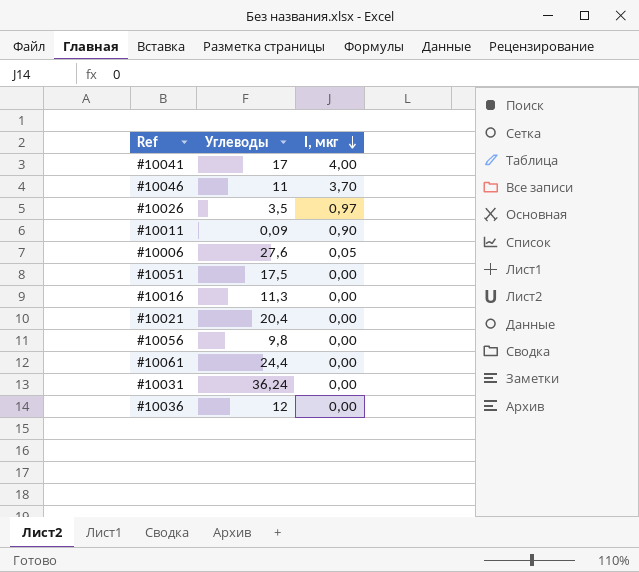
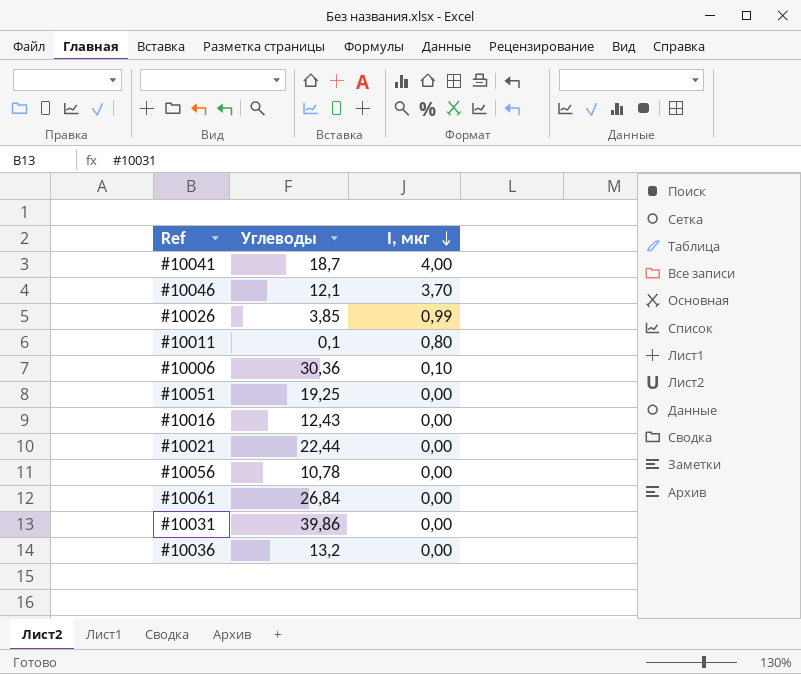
#10041 | Углеводы: 17 -> 18,7
#10046 | Углеводы: 11 -> 12,1
#10026 | Углеводы: 3,5 -> 3,85
#10026 | I, мкг: 0,97 -> 0,99
#10011 | Углеводы: 0,09 -> 0,1
#10011 | I, мкг: 0,90 -> 0,80
#10006 | Углеводы: 27,6 -> 30,36
#10006 | I, мкг: 0,05 -> 0,10
#10051 | Углеводы: 17,5 -> 19,25
#10016 | Углеводы: 11,3 -> 12,43
#10021 | Углеводы: 20,4 -> 22,44
#10056 | Углеводы: 9,8 -> 10,78
#10061 | Углеводы: 24,4 -> 26,84
#10031 | Углеводы: 36,24 -> 39,86
#10036 | Углеводы: 12 -> 13,2

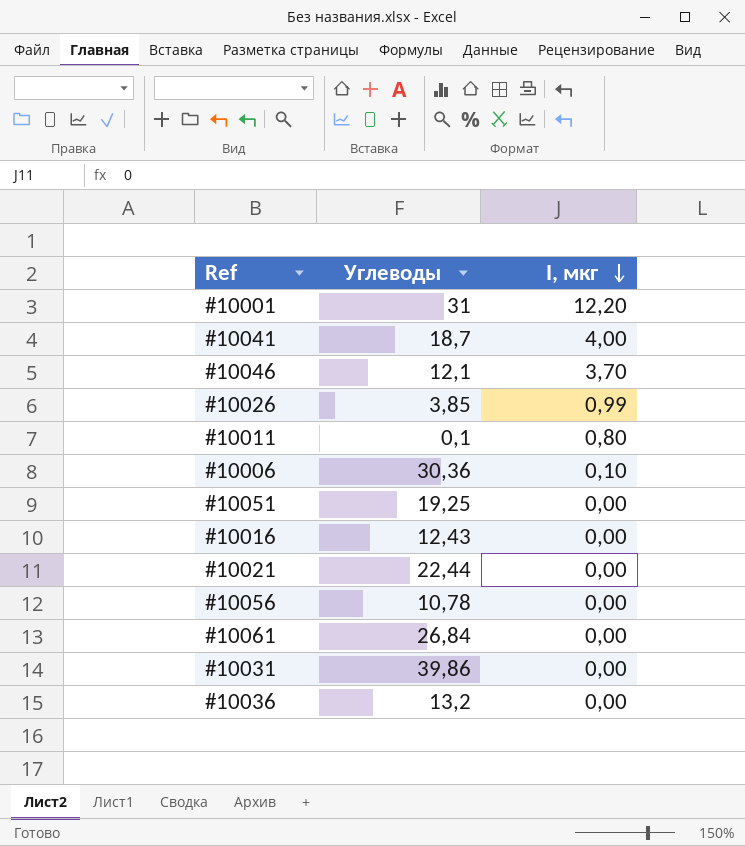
row #10001: none -> 31 | 12,20

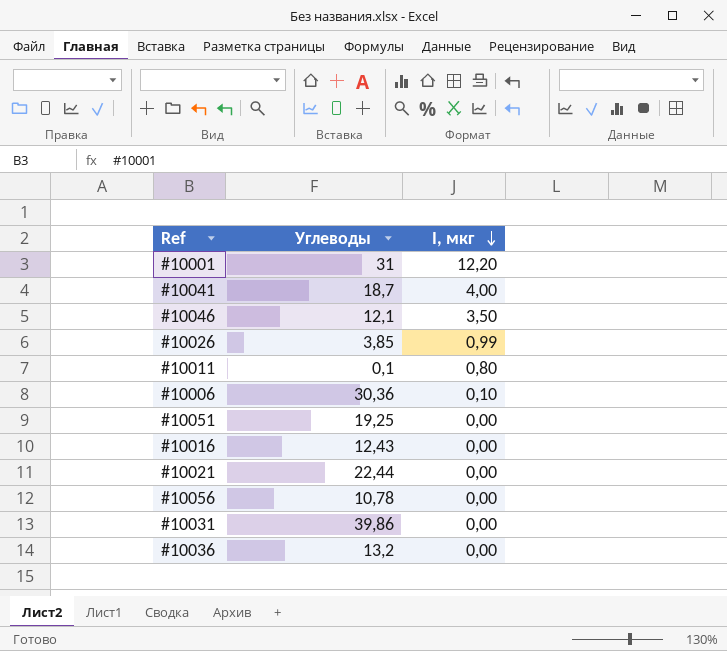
row #10061: 26,84 | 0,00 -> none
#10046 | I, мкг: 3,70 -> 3,50

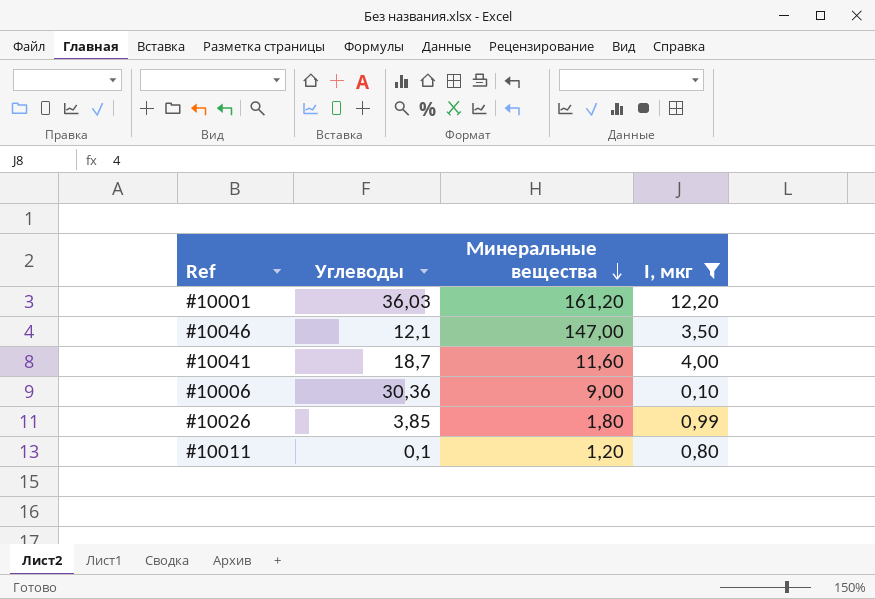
filter: none -> I, мкг != 0,00
row order: I, мкг descending -> Минеральные вещества descending
column Минеральные вещества | position: none -> 3
#10001 | Углеводы: 31 -> 36,03

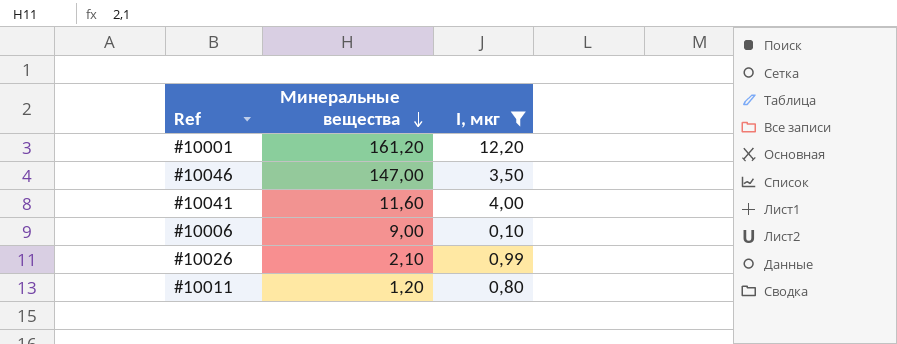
column Углеводы | position: 2 -> none
#10026 | Минеральные вещества: 1,80 -> 2,10

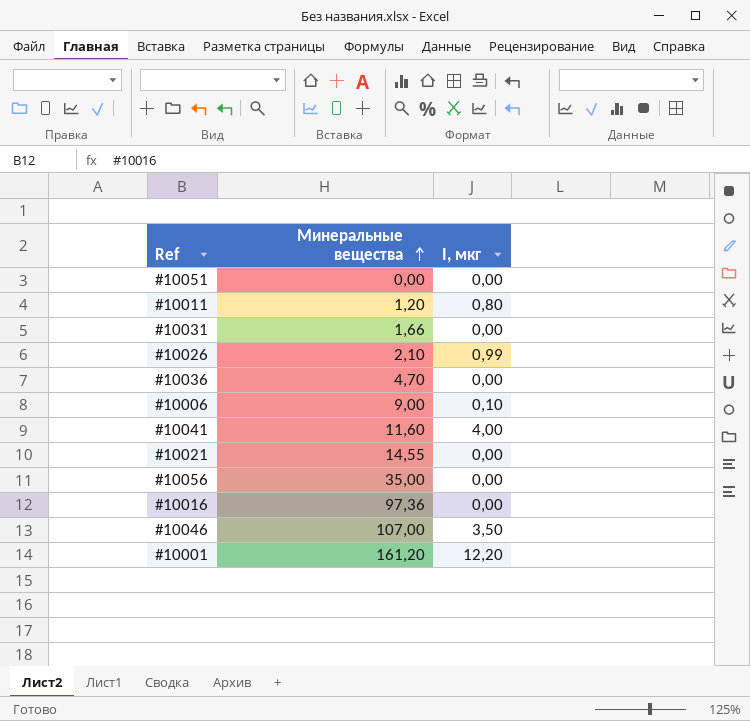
filter: I, мкг != 0,00 -> none
row order: Минеральные вещества descending -> Минеральные вещества ascending
#10046 | Минеральные вещества: 147,00 -> 107,00

